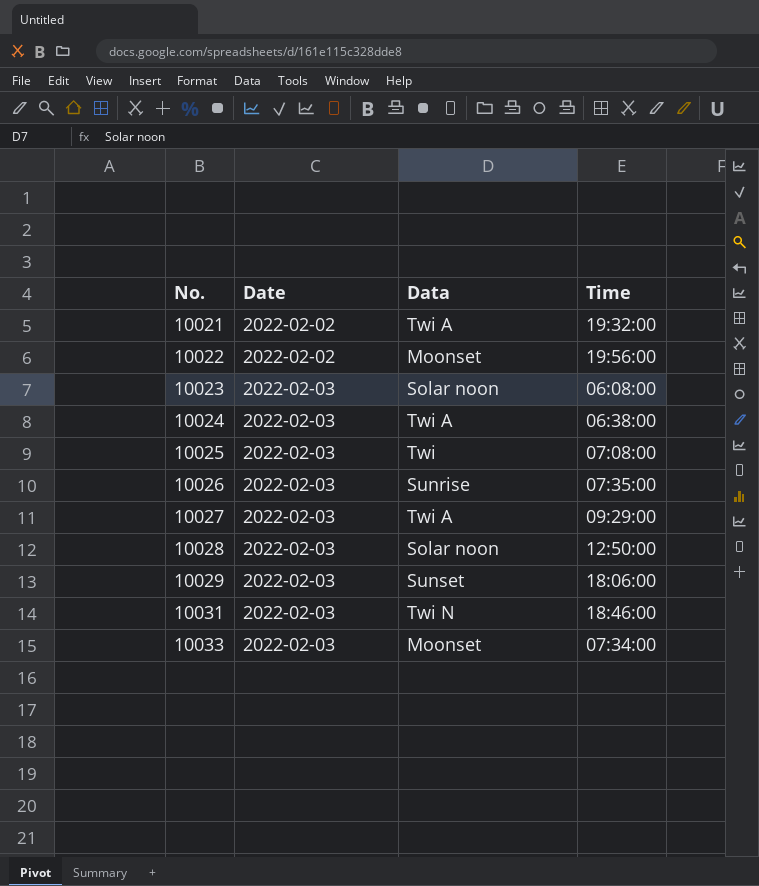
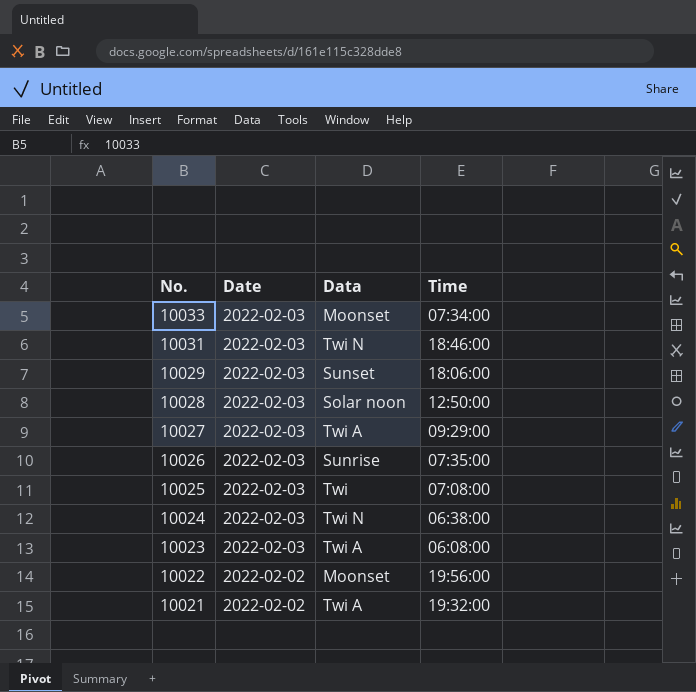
row order: No. ascending -> No. descending
10024 | Data: Twi A -> Twi N
10023 | Data: Solar noon -> Twi A

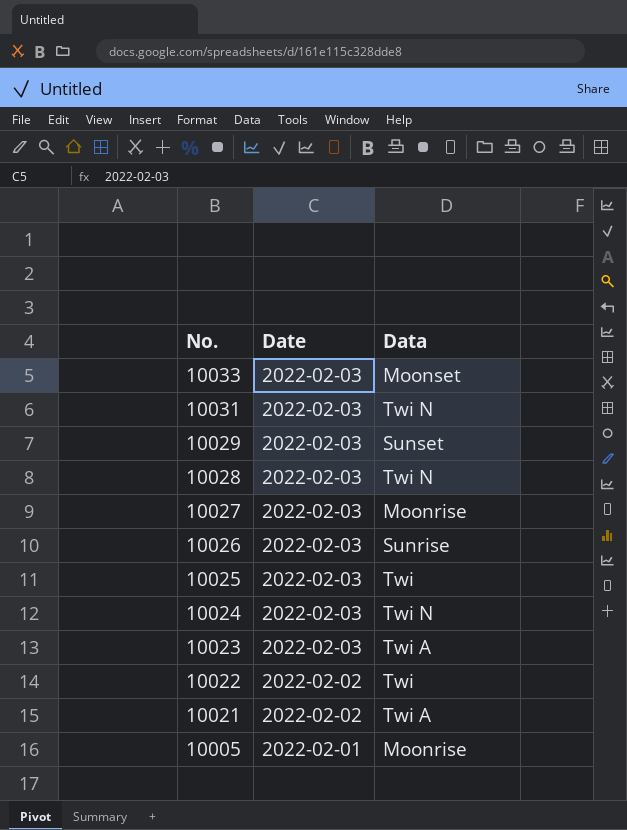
column Time | position: 4 -> none
10028 | Data: Solar noon -> Twi N
10027 | Data: Twi A -> Moonrise
10022 | Data: Moonset -> Twi
row 10005: none -> 2022-02-01 | Moonrise

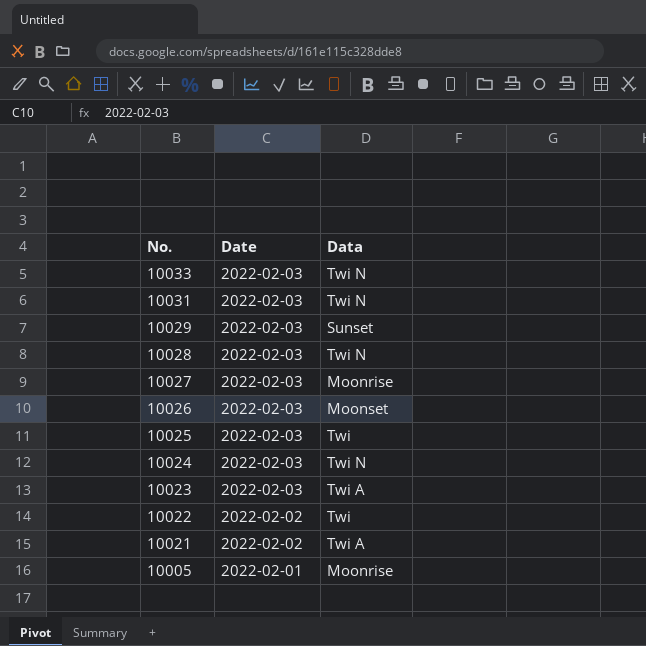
10033 | Data: Moonset -> Twi N
10026 | Data: Sunrise -> Moonset

